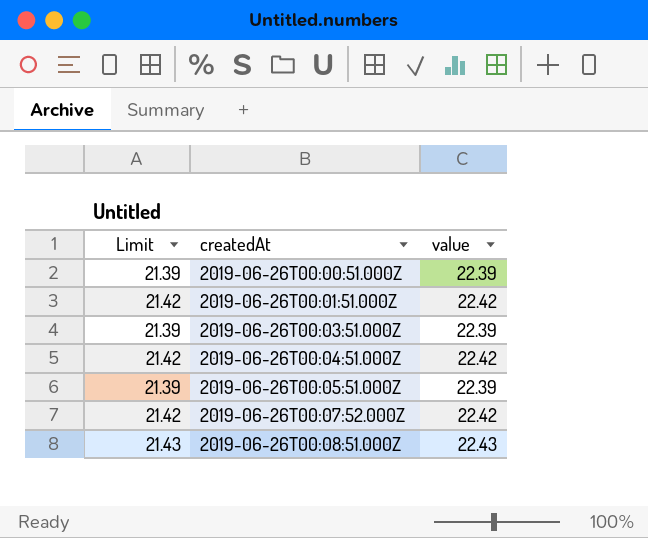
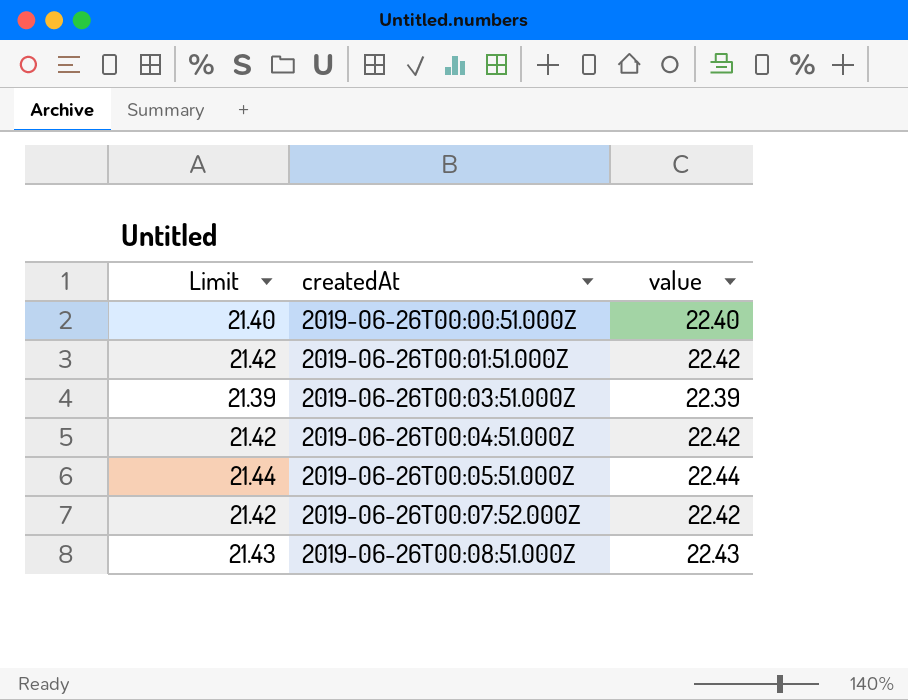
2019-06-26T00:00:51.000Z | Limit: 21.39 -> 21.40
2019-06-26T00:00:51.000Z | value: 22.39 -> 22.40
2019-06-26T00:05:51.000Z | Limit: 21.39 -> 21.44
2019-06-26T00:05:51.000Z | value: 22.39 -> 22.44

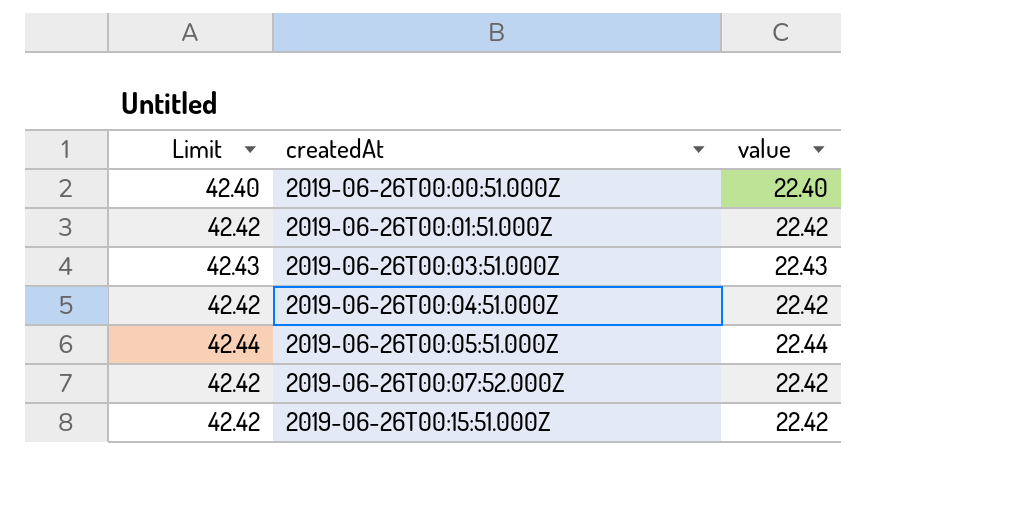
column Limit | formula: [value] - 1 -> [value] + 20
row 2019-06-26T00:08:51.000Z: 21.43 | 22.43 -> none
2019-06-26T00:03:51.000Z | value: 22.39 -> 22.43
row 2019-06-26T00:15:51.000Z: none -> 42.42 | 22.42

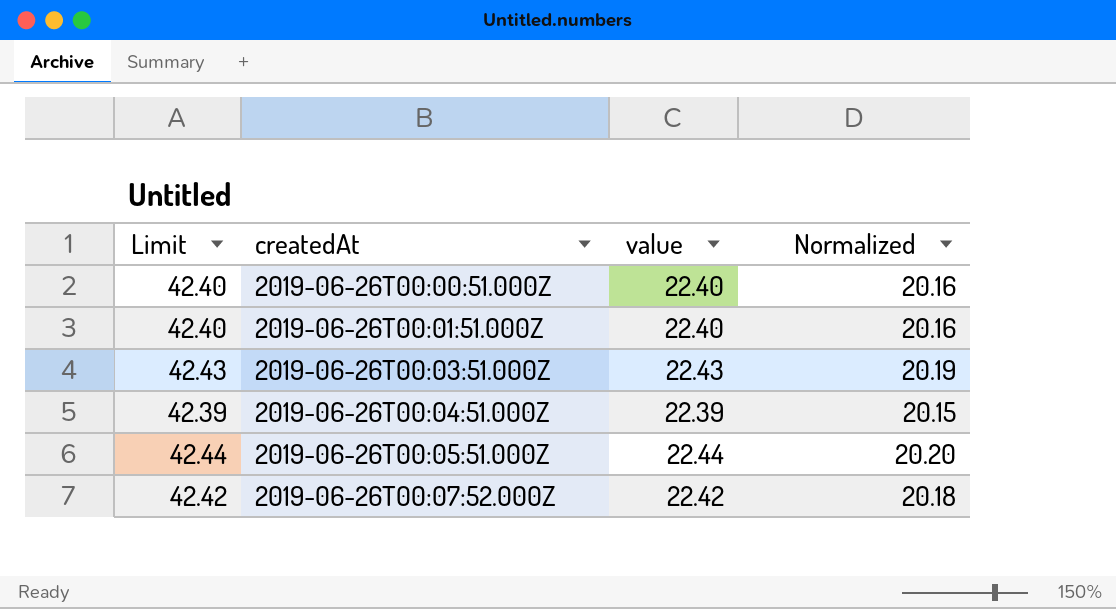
column Normalized | formula: none -> [value] * 0.9
row 2019-06-26T00:15:51.000Z: 42.42 | 22.42 -> none
2019-06-26T00:01:51.000Z | Limit: 42.42 -> 42.40
2019-06-26T00:01:51.000Z | value: 22.42 -> 22.40
2019-06-26T00:04:51.000Z | Limit: 42.42 -> 42.39
2019-06-26T00:04:51.000Z | value: 22.42 -> 22.39

